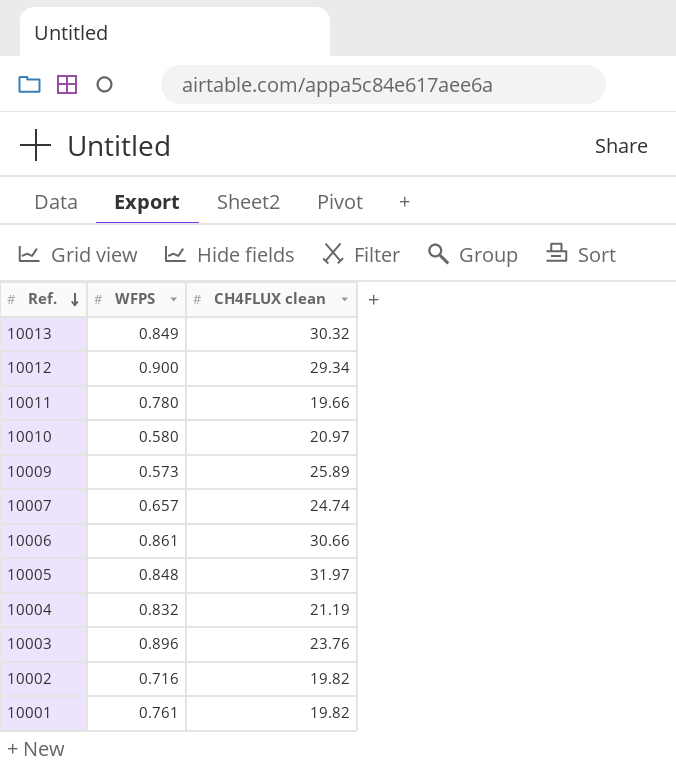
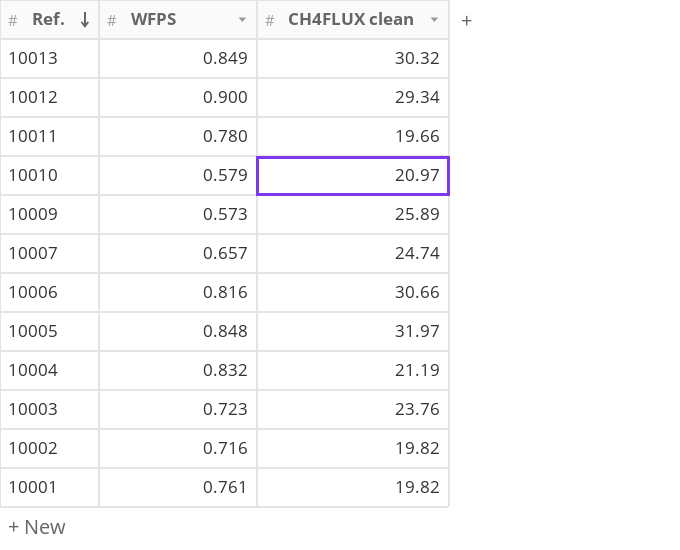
10010 | WFPS: 0.580 -> 0.579
10006 | WFPS: 0.861 -> 0.816
10003 | WFPS: 0.896 -> 0.723

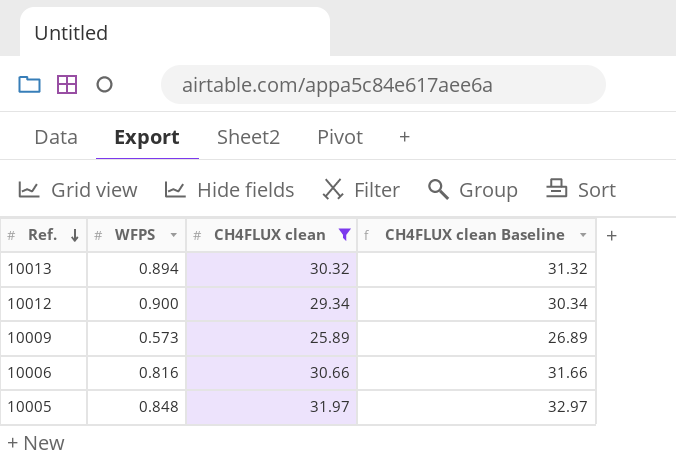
filter: none -> CH4FLUX clean >= 25.89
column CH4FLUX clean Baseline | formula: none -> [CH4FLUX clean] + 1
10013 | WFPS: 0.849 -> 0.894

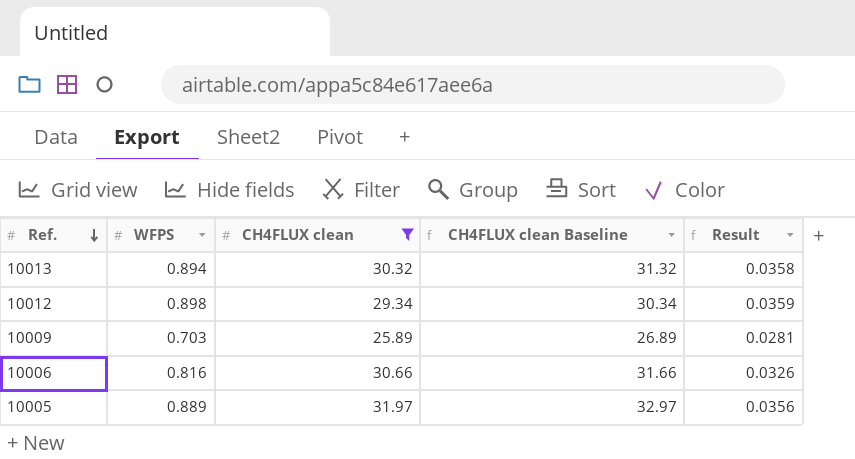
column Result | formula: none -> [WFPS] * 0.04
10012 | WFPS: 0.900 -> 0.898
10009 | WFPS: 0.573 -> 0.703
10005 | WFPS: 0.848 -> 0.889

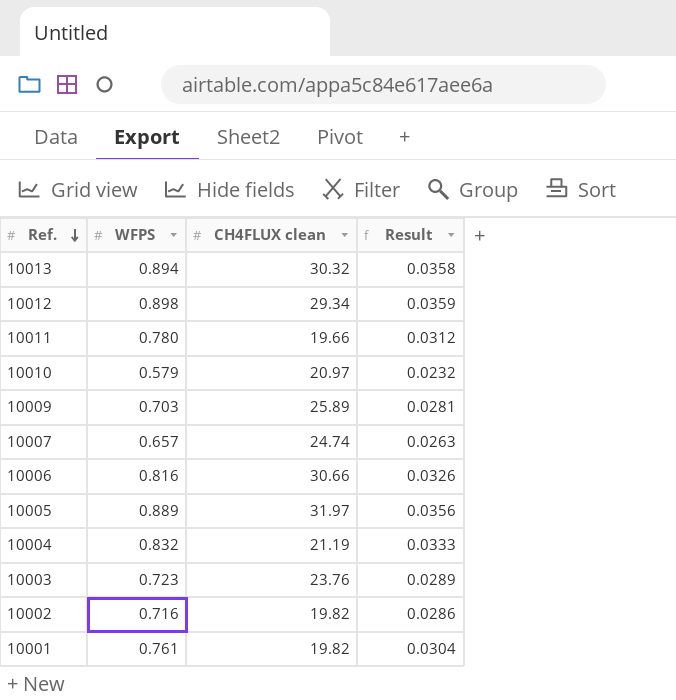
filter: CH4FLUX clean >= 25.89 -> none
column CH4FLUX clean Baseline | formula: [CH4FLUX clean] + 1 -> none

